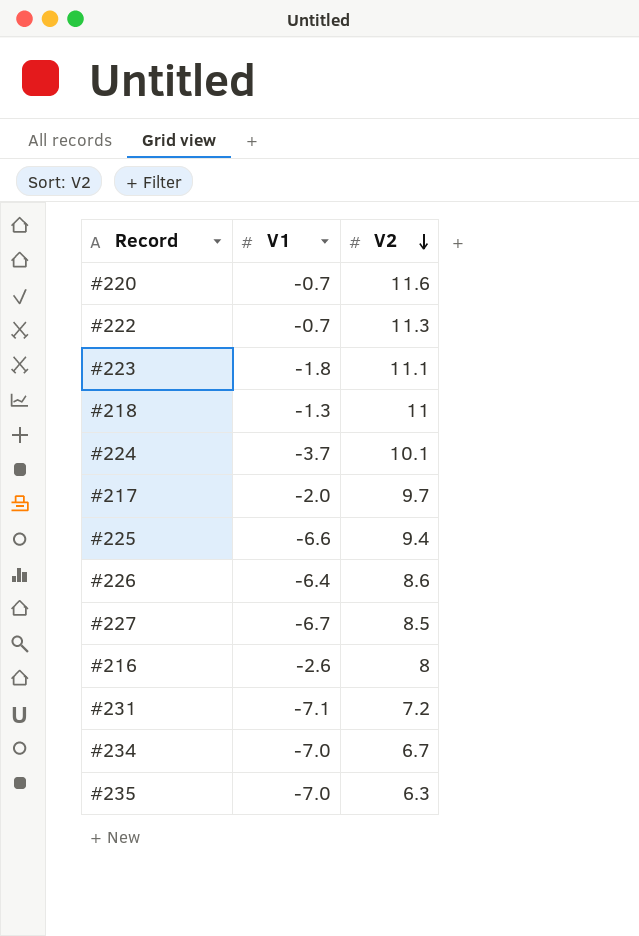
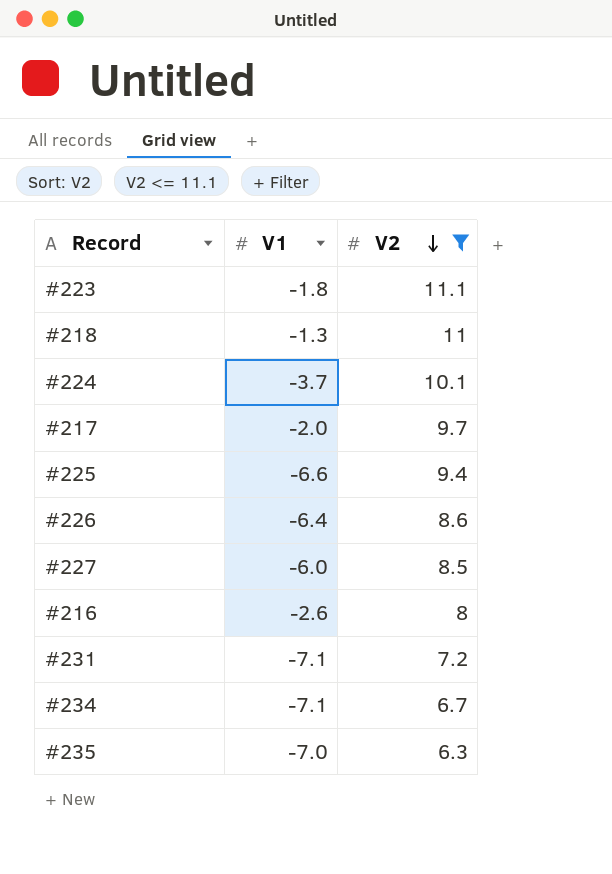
filter: none -> V2 <= 11.1
#227 | V1: -6.7 -> -6.0
#234 | V1: -7.0 -> -7.1

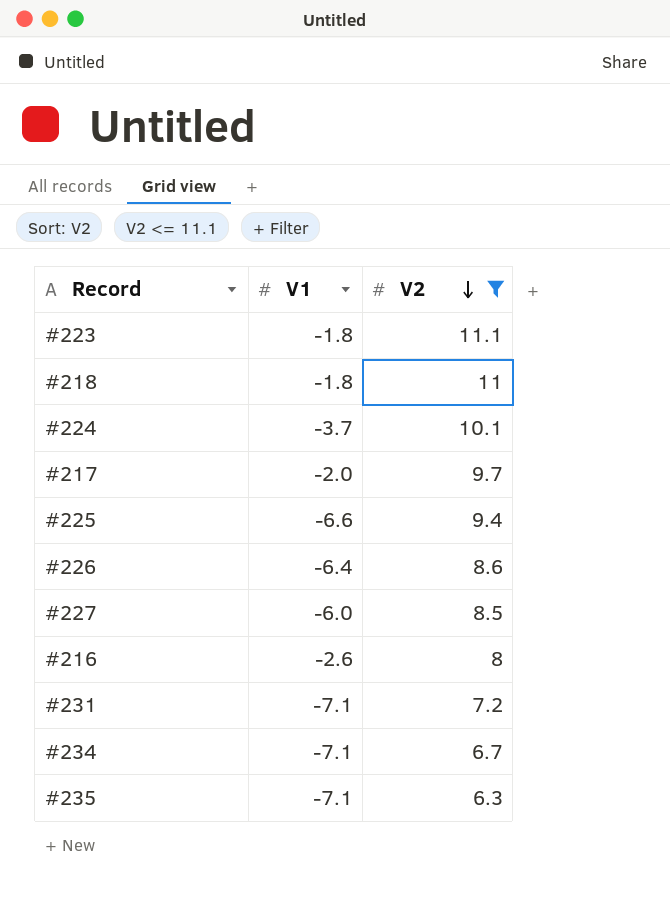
#218 | V1: -1.3 -> -1.8
#235 | V1: -7.0 -> -7.1

